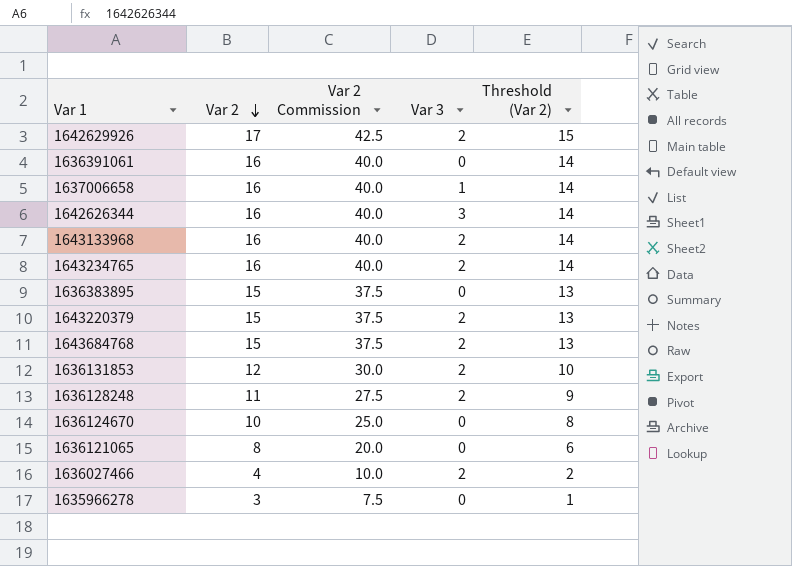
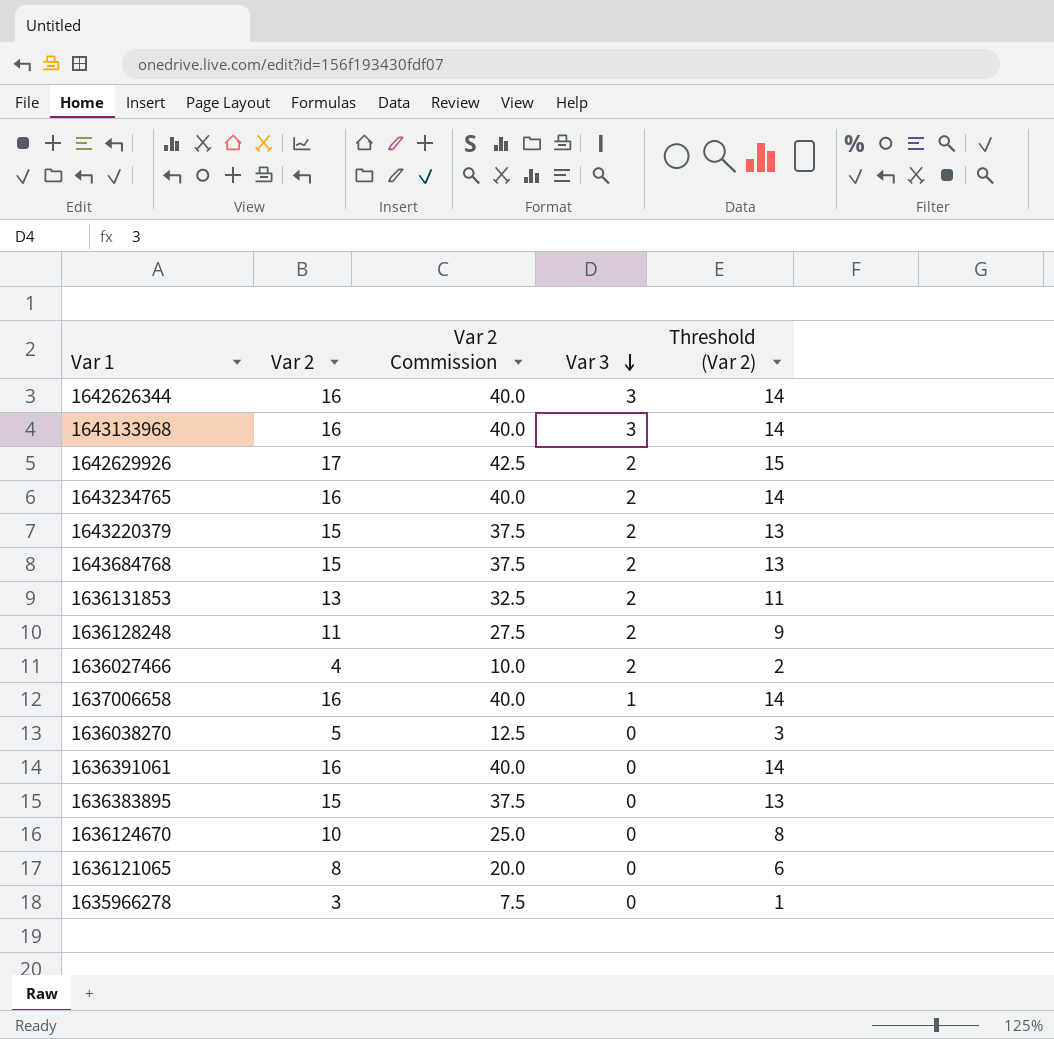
row order: Var 2 descending -> Var 3 descending
1643133968 | Var 3: 2 -> 3
1636131853 | Var 2: 12 -> 13
1636131853 | Var 2 Commission: 30.0 -> 32.5
1636131853 | Threshold (Var 2): 10 -> 11
row 1636038270: none -> 5 | 12.5 | 0 | 3

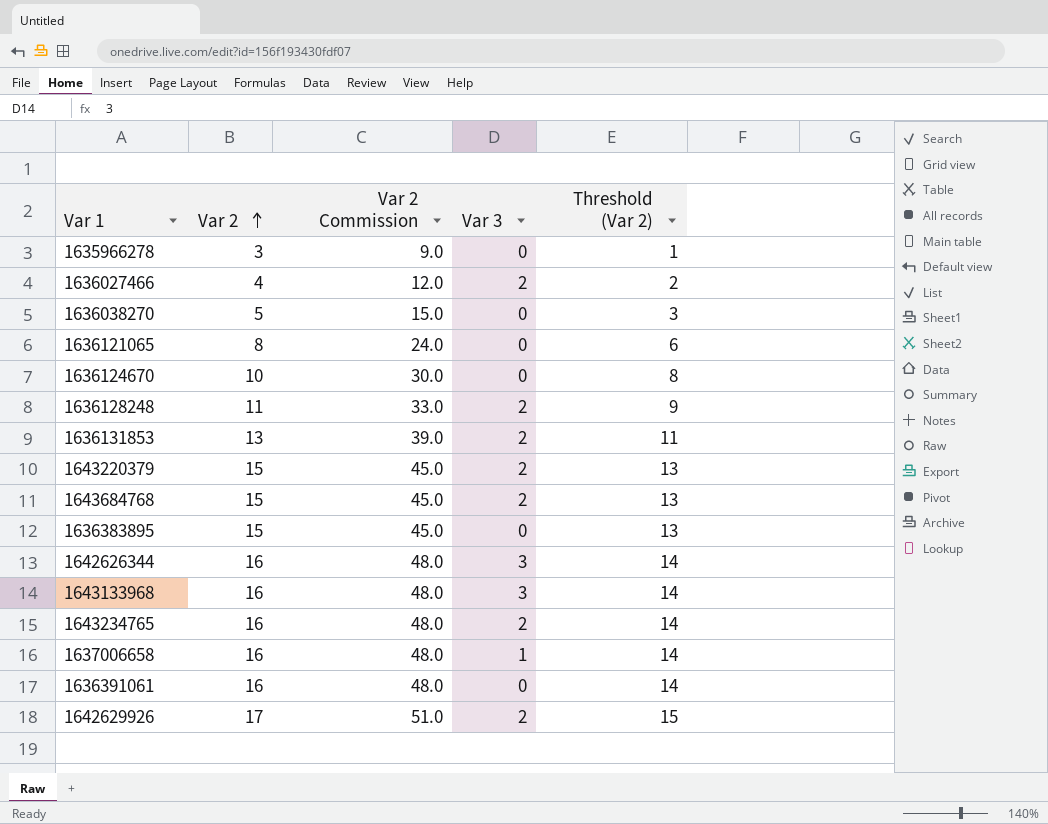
row order: Var 3 descending -> Var 2 ascending
column Var 2 Commission | formula: [Var 2] * 2.5 -> [Var 2] * 3

